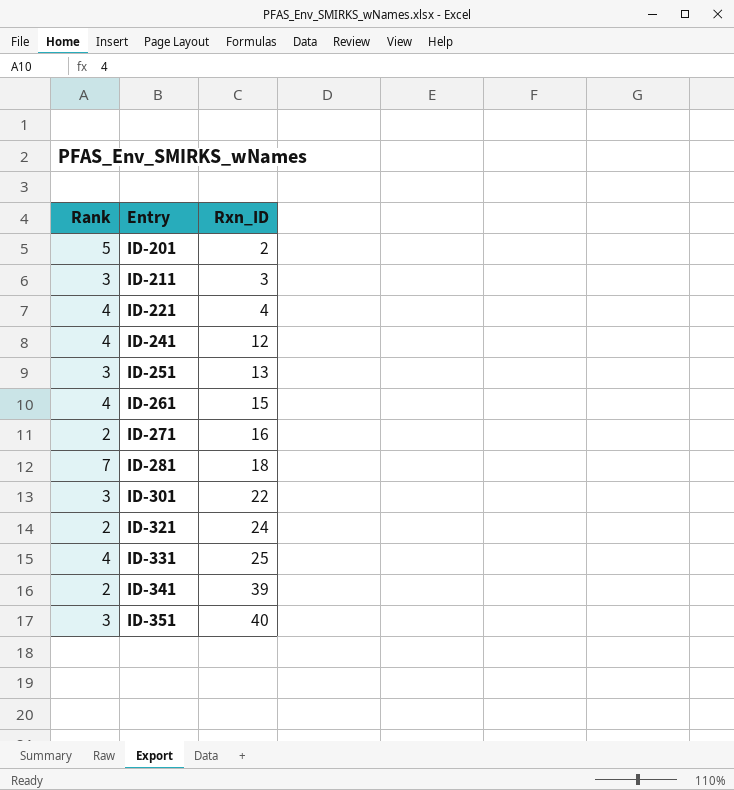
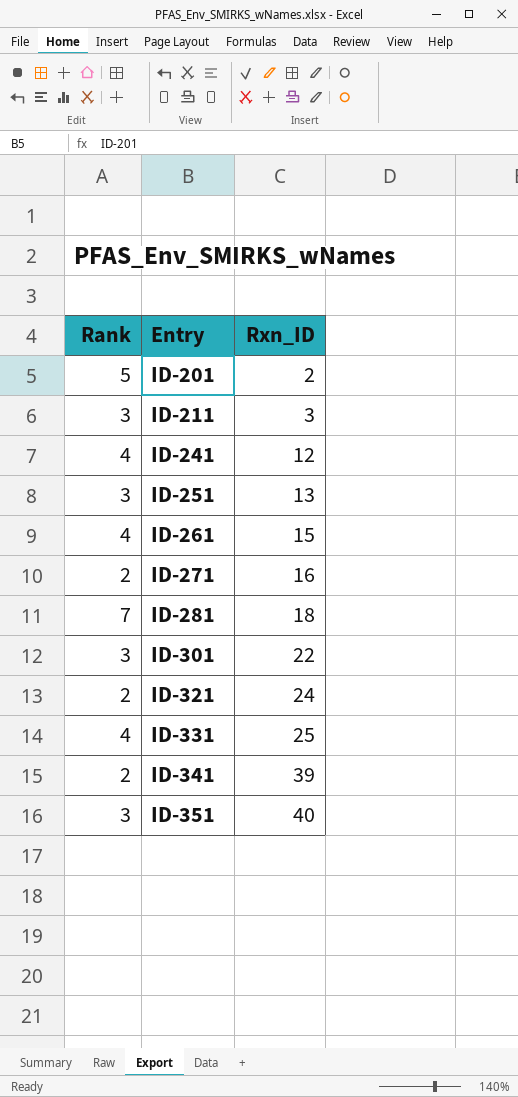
row ID-221: 4 | 4 -> none

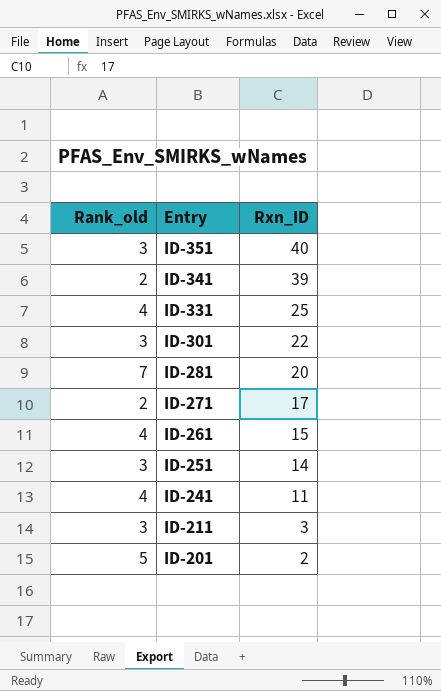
row order: Entry ascending -> Entry descending
column name: Rank -> Rank_old
row ID-321: 2 | 24 -> none
ID-281 | Rxn_ID: 18 -> 20
ID-271 | Rxn_ID: 16 -> 17
ID-251 | Rxn_ID: 13 -> 14
ID-241 | Rxn_ID: 12 -> 11

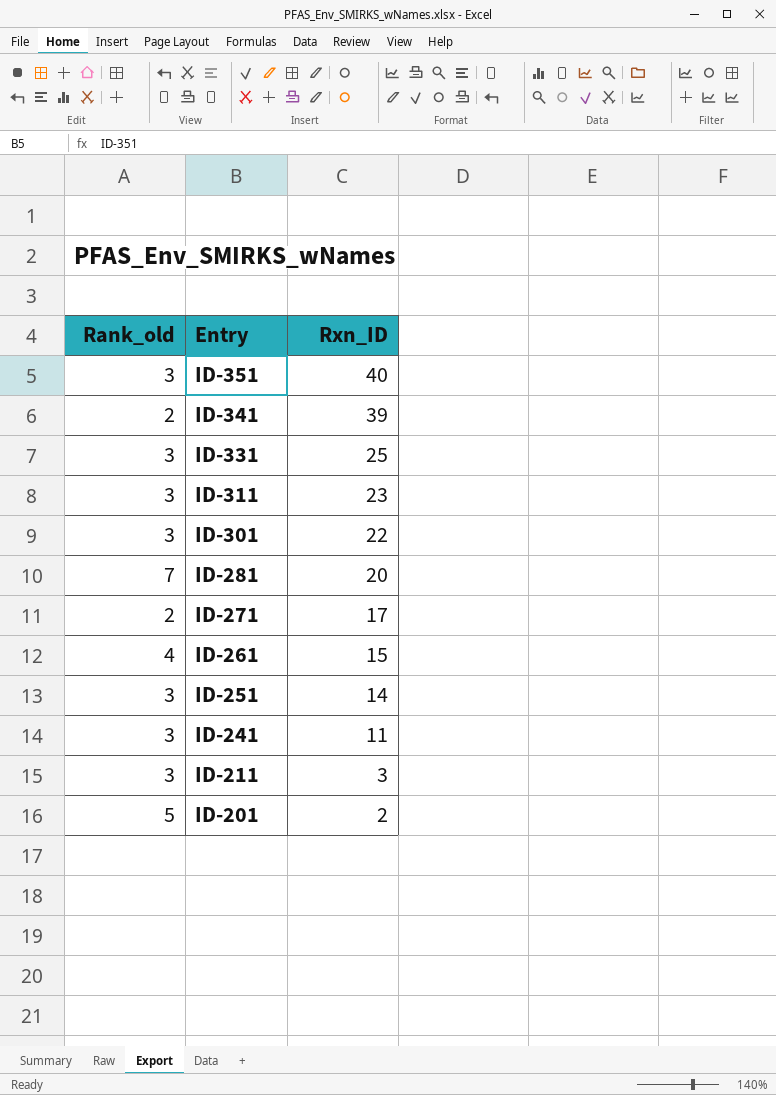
ID-331 | Rank_old: 4 -> 3
row ID-311: none -> 3 | 23
ID-241 | Rank_old: 4 -> 3

